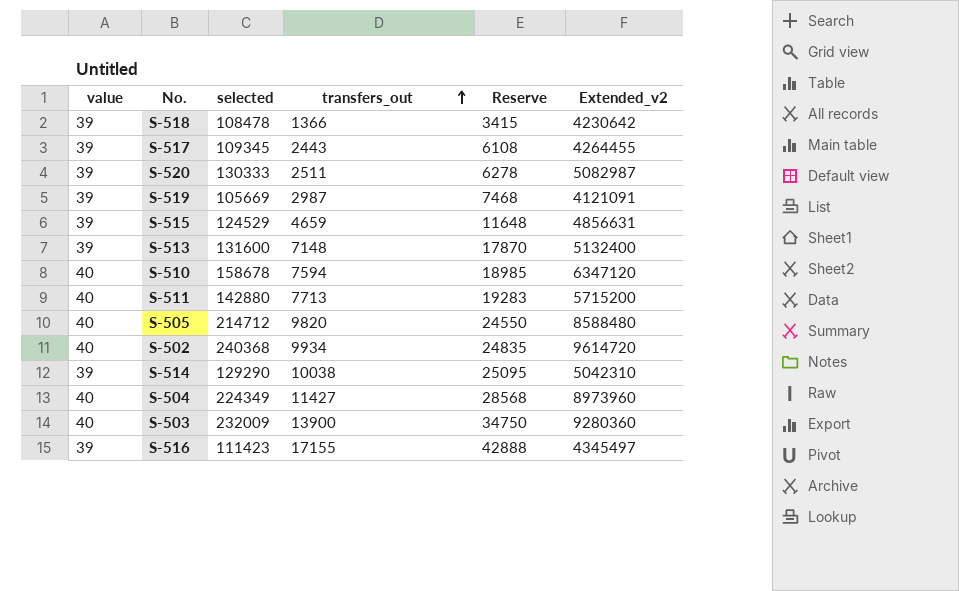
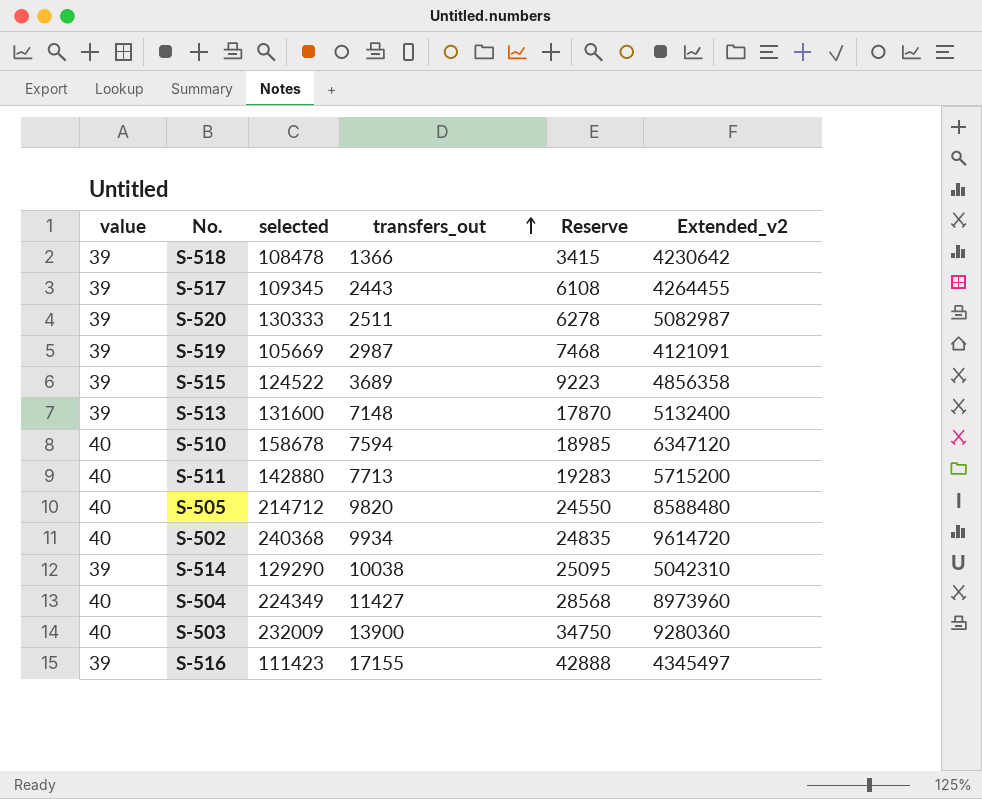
S-515 | selected: 124529 -> 124522
S-515 | transfers_out: 4659 -> 3689
S-515 | Reserve: 11648 -> 9223
S-515 | Extended_v2: 4856631 -> 4856358

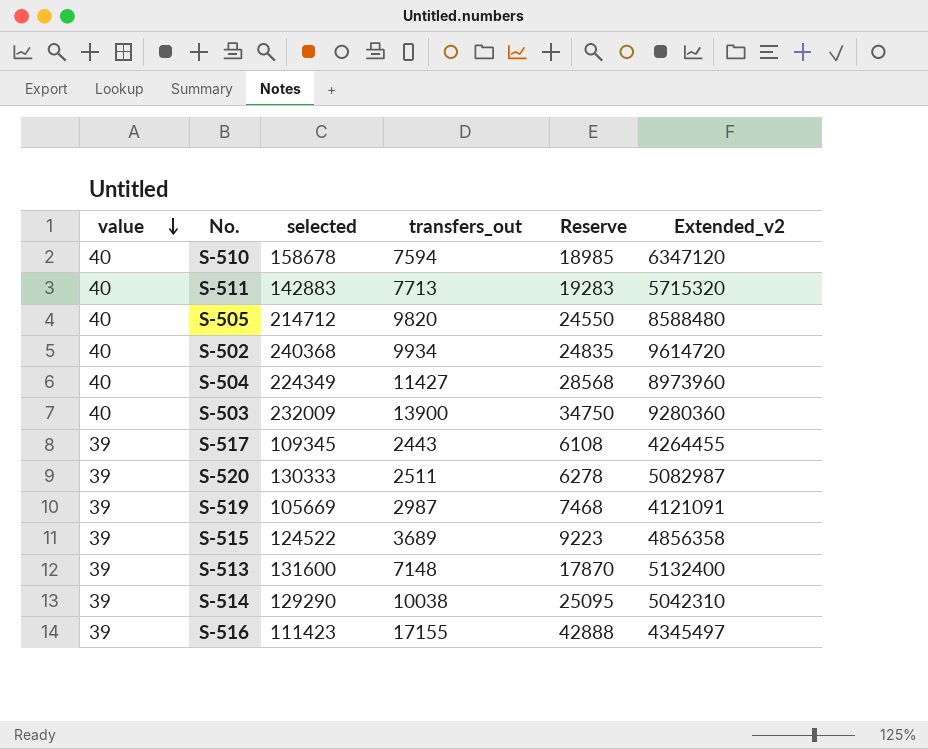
row order: transfers_out ascending -> value descending
row S-518: 39 | 108478 | 1366 | 3415 | 4230642 -> none
S-511 | selected: 142880 -> 142883
S-511 | Extended_v2: 5715200 -> 5715320

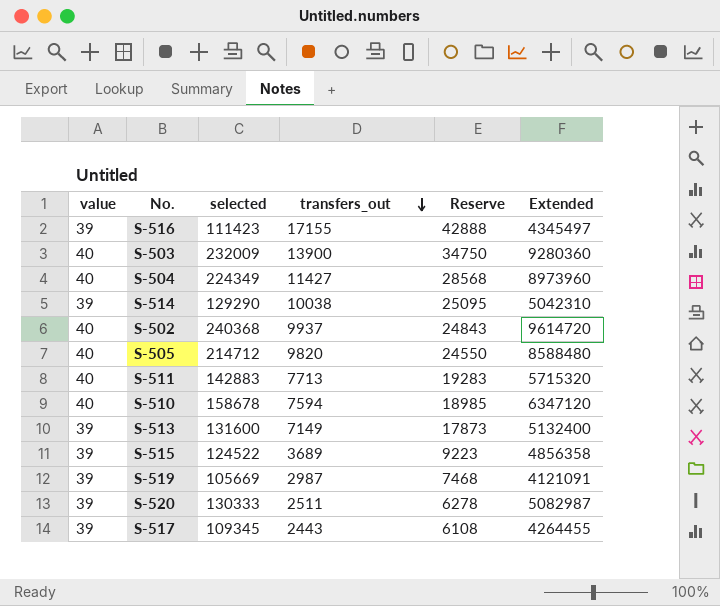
row order: value descending -> transfers_out descending
column name: Extended_v2 -> Extended
S-502 | transfers_out: 9934 -> 9937
S-502 | Reserve: 24835 -> 24843
S-513 | transfers_out: 7148 -> 7149
S-513 | Reserve: 17870 -> 17873

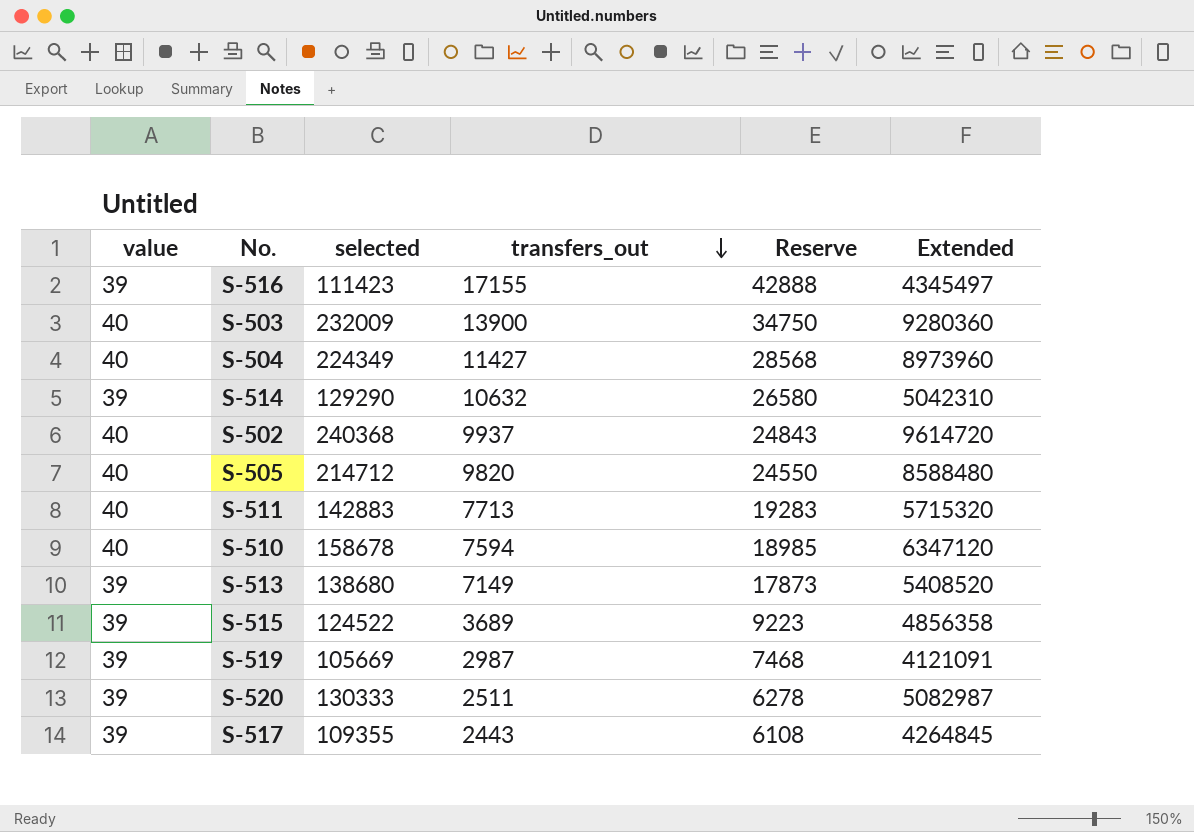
S-514 | transfers_out: 10038 -> 10632
S-514 | Reserve: 25095 -> 26580
S-513 | selected: 131600 -> 138680
S-513 | Extended: 5132400 -> 5408520
S-517 | selected: 109345 -> 109355
S-517 | Extended: 4264455 -> 4264845

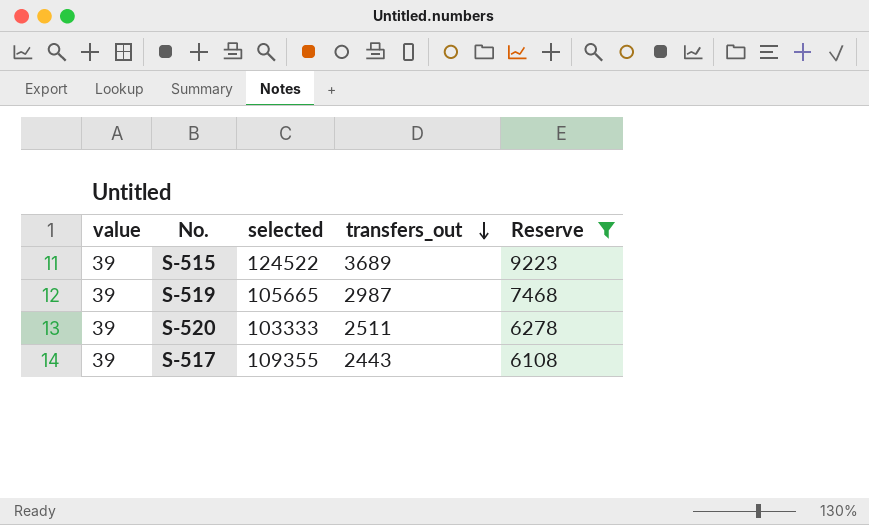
filter: none -> Reserve <= 9223
column Extended | formula: [value] * [selected] -> none
S-519 | selected: 105669 -> 105665
S-520 | selected: 130333 -> 103333

